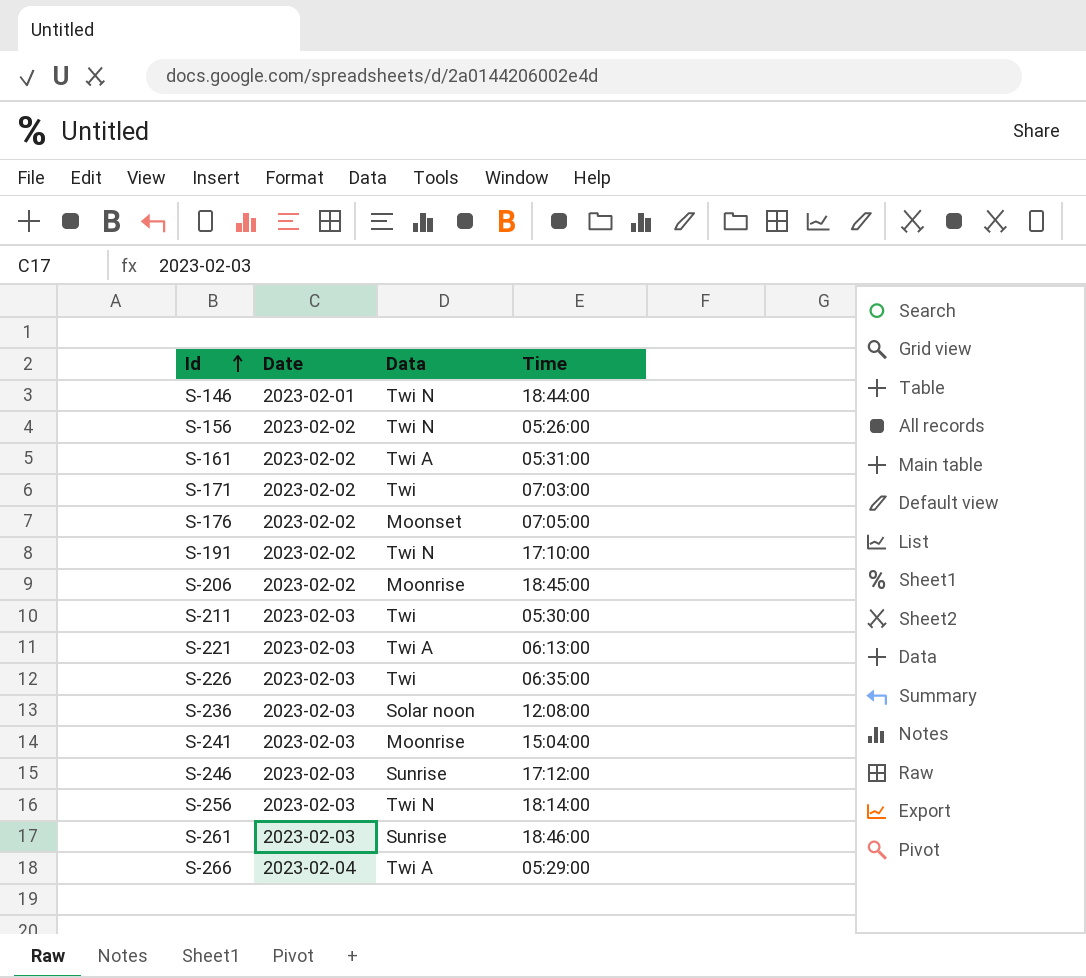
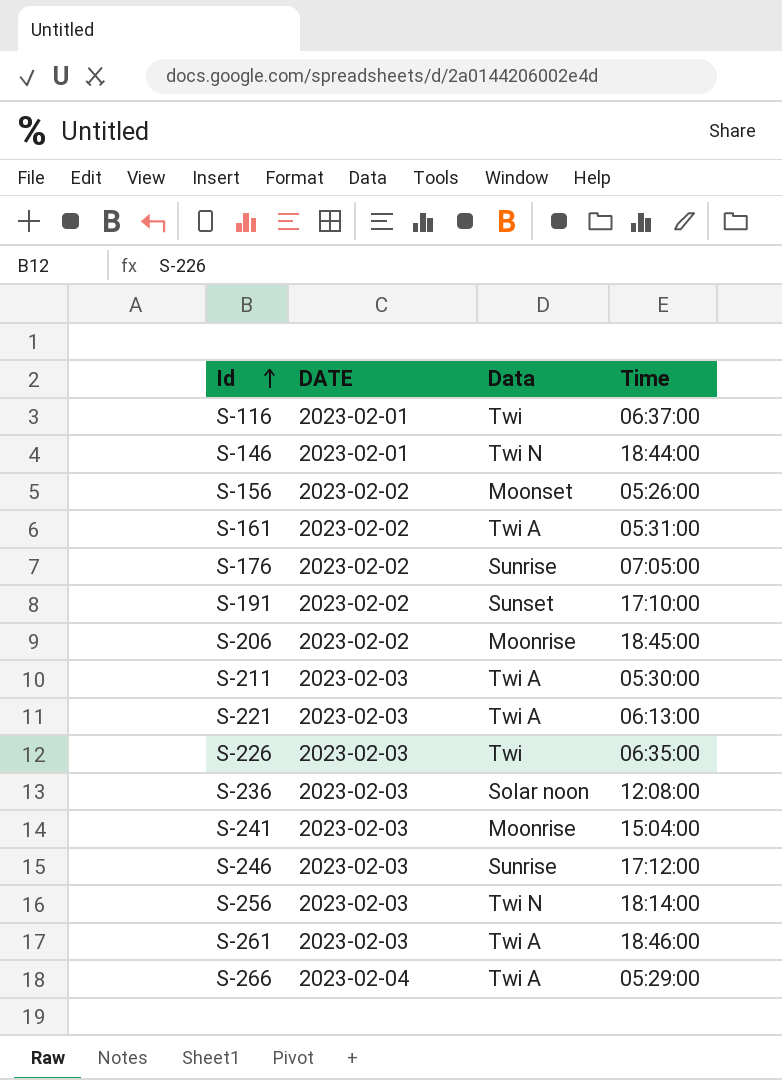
column name: Date -> DATE
row S-171: 2023-02-02 | Twi | 07:03:00 -> none
row S-116: none -> 2023-02-01 | Twi | 06:37:00
S-156 | Data: Twi N -> Moonset
S-176 | Data: Moonset -> Sunrise
S-191 | Data: Twi N -> Sunset
S-211 | Data: Twi -> Twi A
S-261 | Data: Sunrise -> Twi A

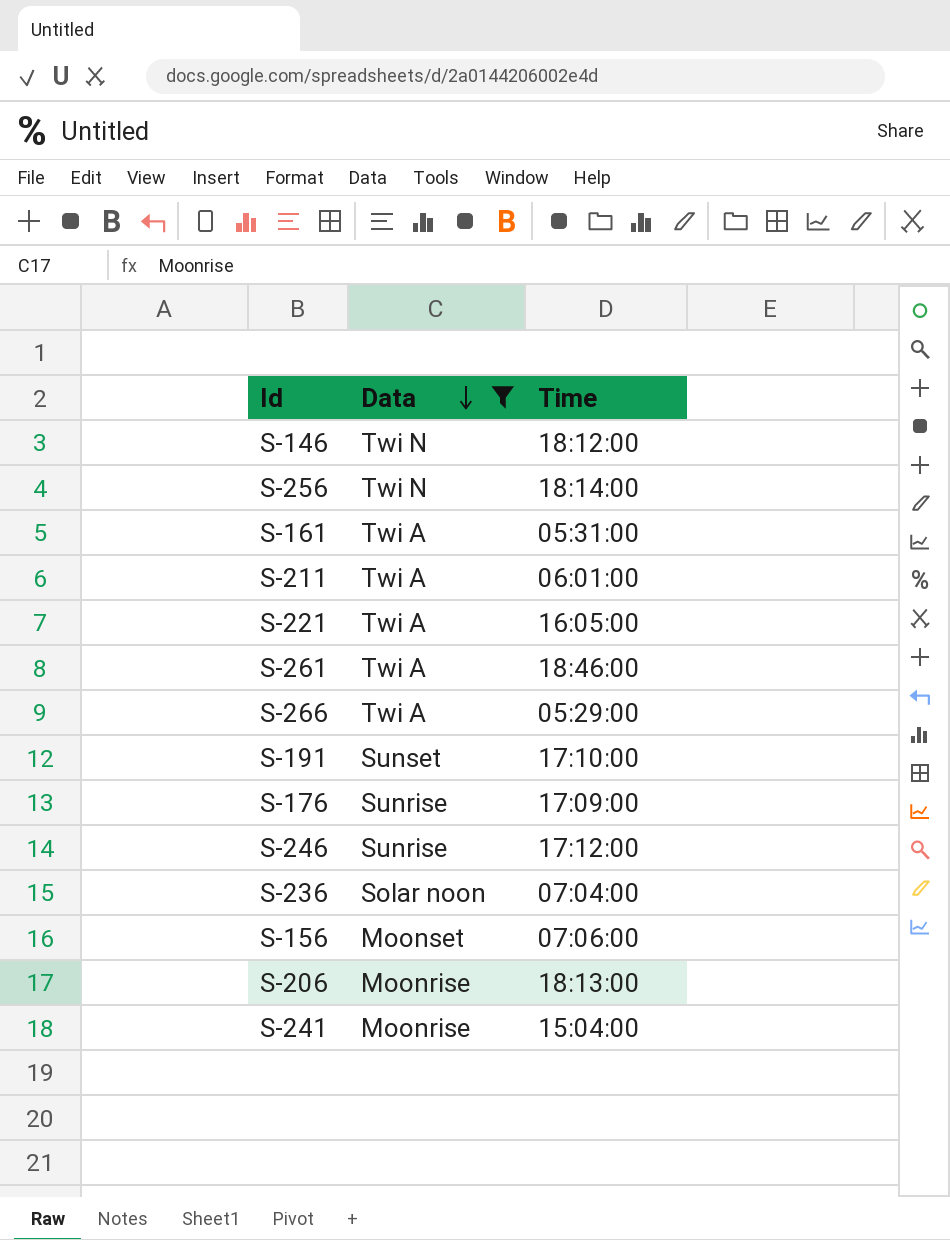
filter: none -> Data != Twi
row order: Id ascending -> Data descending
column DATE | position: 2 -> none
S-146 | Time: 18:44:00 -> 18:12:00
S-211 | Time: 05:30:00 -> 06:01:00
S-221 | Time: 06:13:00 -> 16:05:00
S-176 | Time: 07:05:00 -> 17:09:00
S-236 | Time: 12:08:00 -> 07:04:00
S-156 | Time: 05:26:00 -> 07:06:00
S-206 | Time: 18:45:00 -> 18:13:00

